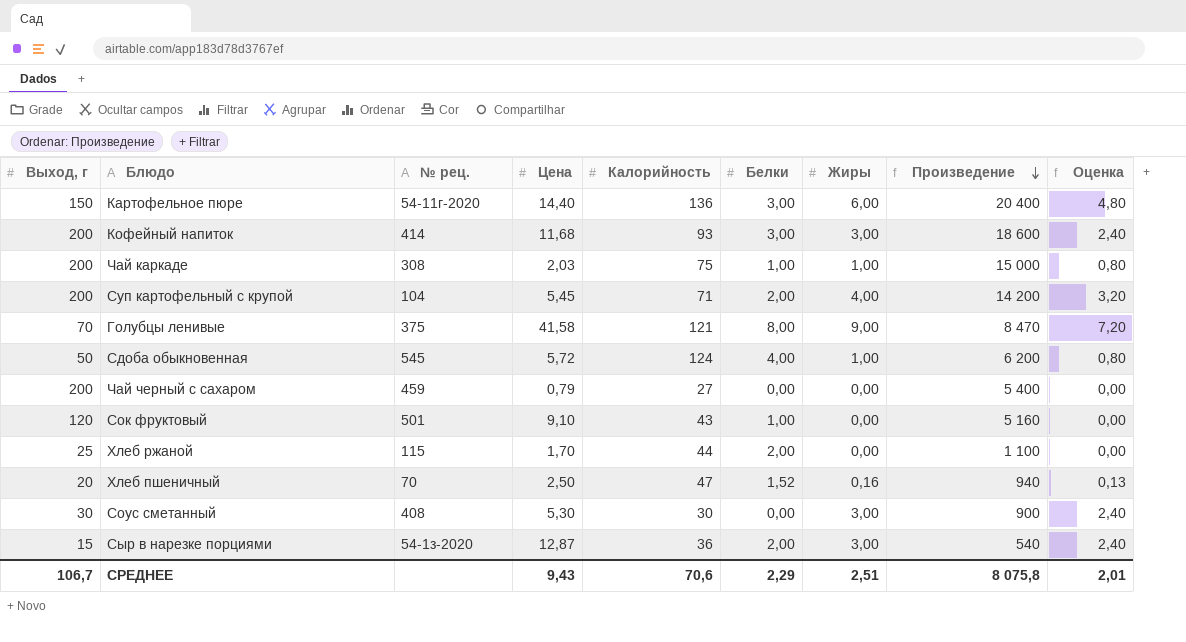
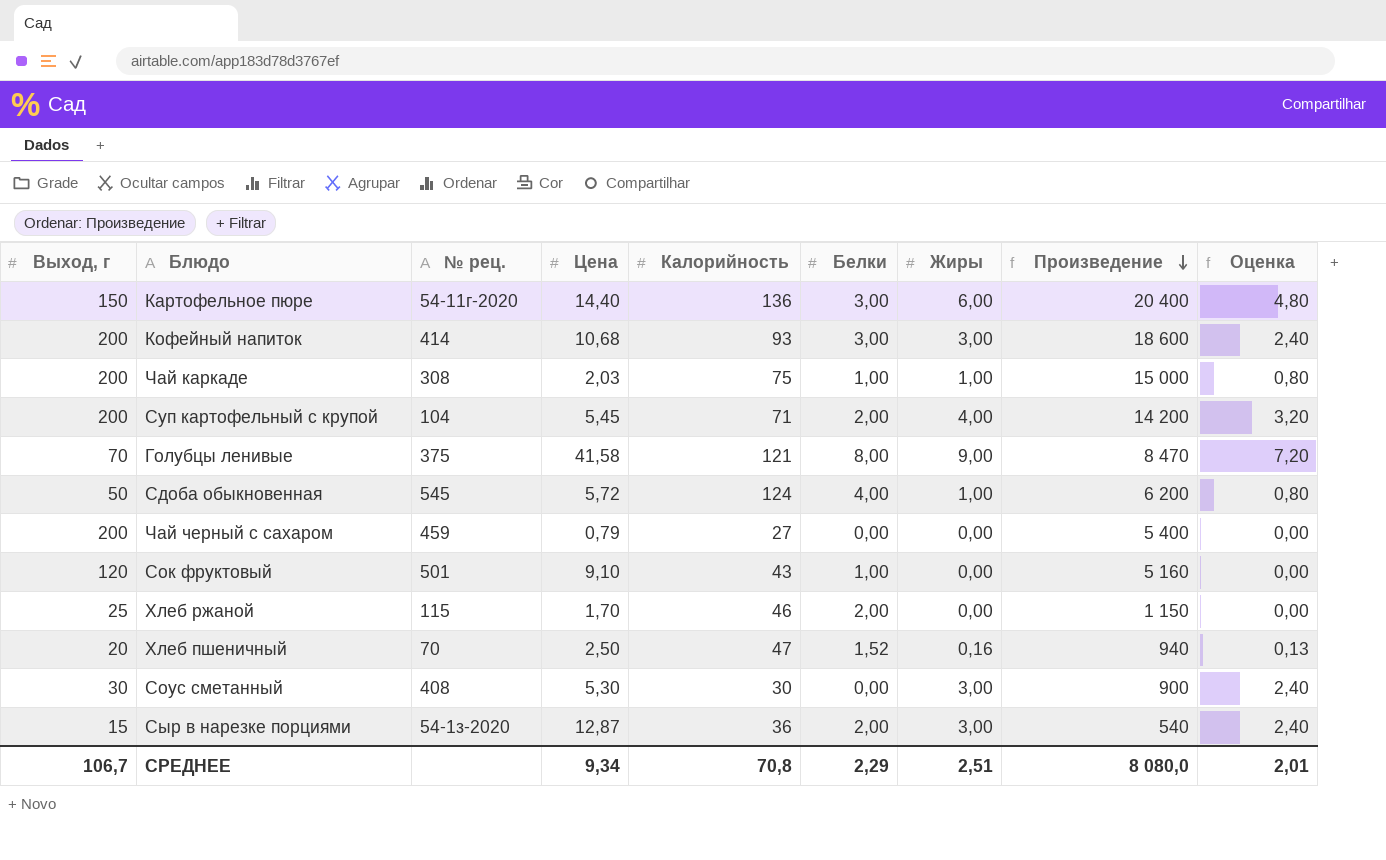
Кофейный напиток | Цена: 11,68 -> 10,68
Хлеб ржаной | Калорийность: 44 -> 46
Хлеб ржаной | Произведение: 1 100 -> 1 150
СРЕДНЕЕ | Цена: 9,43 -> 9,34
СРЕДНЕЕ | Калорийность: 70,6 -> 70,8
СРЕДНЕЕ | Произведение: 8 075,8 -> 8 080,0

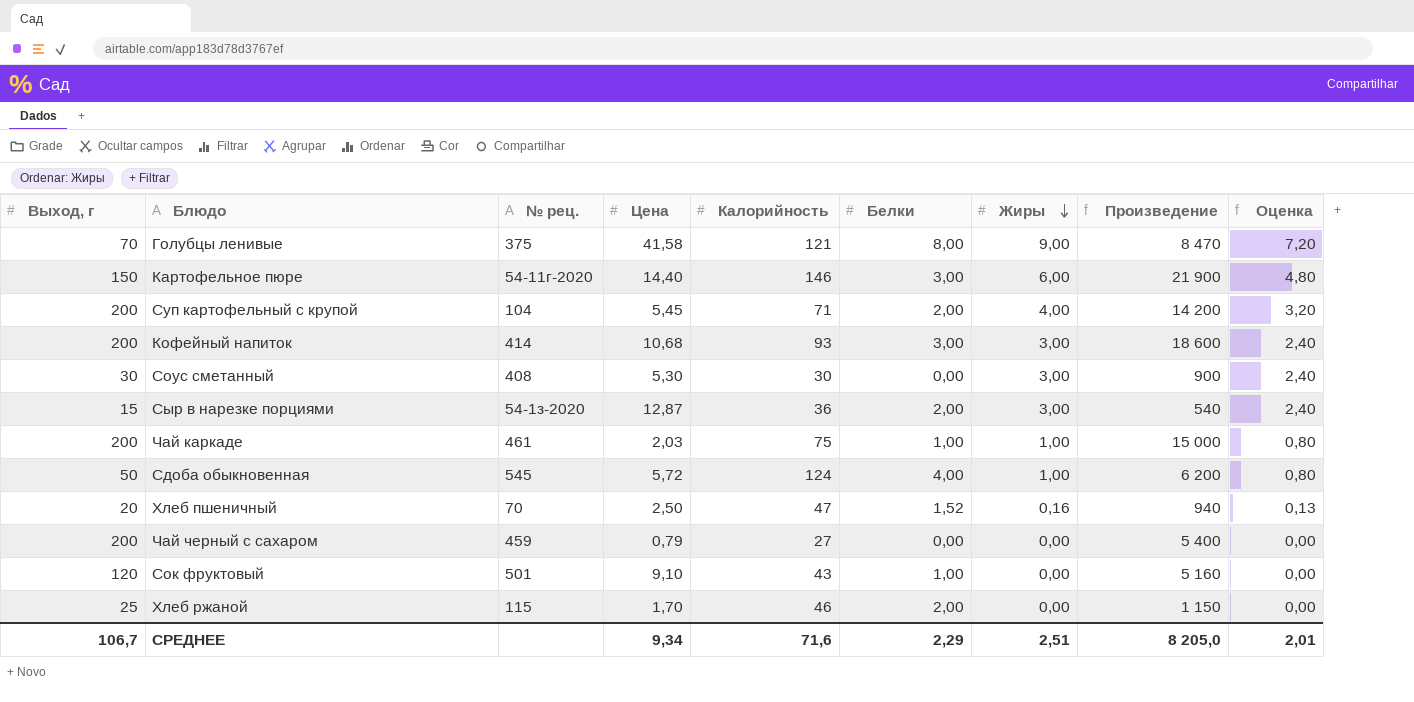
row order: Произведение descending -> Жиры descending
Картофельное пюре | Калорийность: 136 -> 146
Картофельное пюре | Произведение: 20 400 -> 21 900
Чай каркаде | № рец.: 308 -> 461
СРЕДНЕЕ | Калорийность: 70,8 -> 71,6
СРЕДНЕЕ | Произведение: 8 080,0 -> 8 205,0

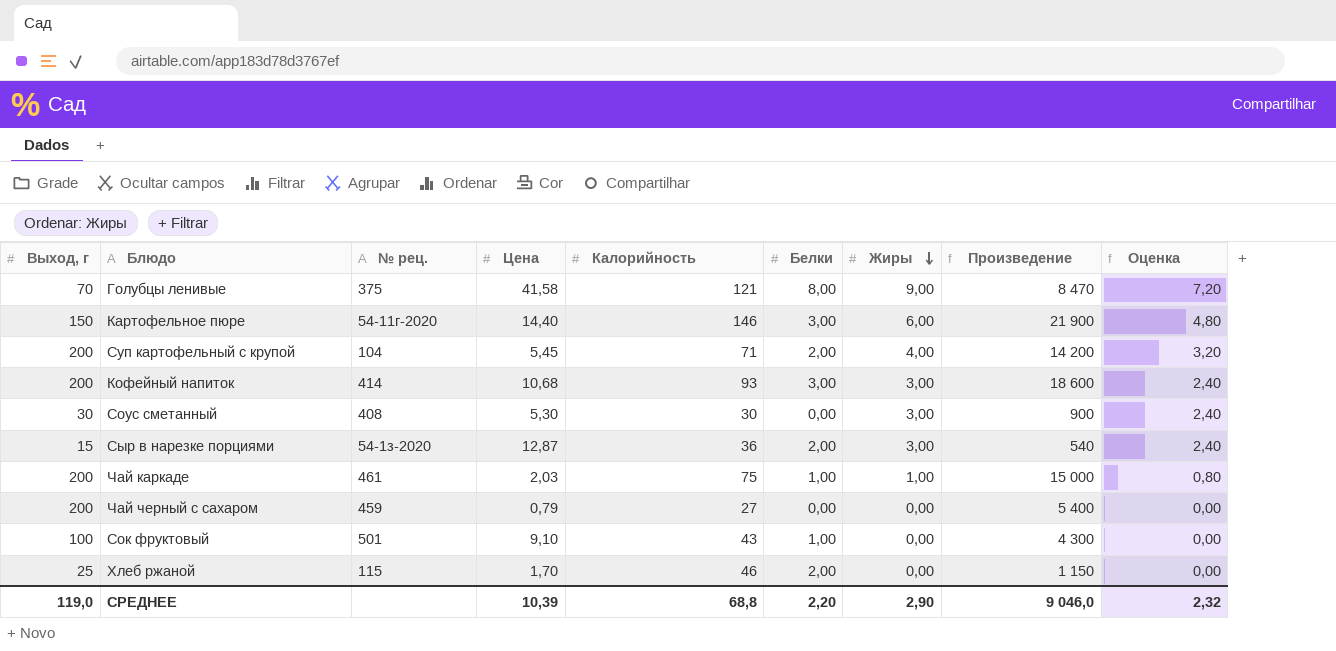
row Сдоба обыкновенная: 50 | 545 | 5,72 | 124 | 4,00 | 1,00 | 6 200 | 0,80 -> none
row Хлеб пшеничный: 20 | 70 | 2,50 | 47 | 1,52 | 0,16 | 940 | 0,13 -> none
Сок фруктовый | Выход, г: 120 -> 100
Сок фруктовый | Произведение: 5 160 -> 4 300
СРЕДНЕЕ | Выход, г: 106,7 -> 119,0
СРЕДНЕЕ | Цена: 9,34 -> 10,39
СРЕДНЕЕ | Калорийность: 71,6 -> 68,8
СРЕДНЕЕ | Белки: 2,29 -> 2,20
СРЕДНЕЕ | Жиры: 2,51 -> 2,90
СРЕДНЕЕ | Произведение: 8 205,0 -> 9 046,0
СРЕДНЕЕ | Оценка: 2,01 -> 2,32

